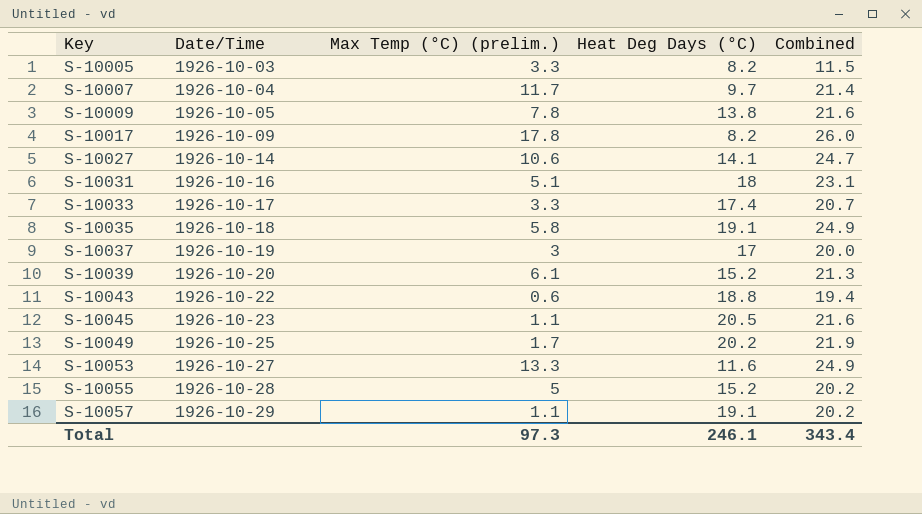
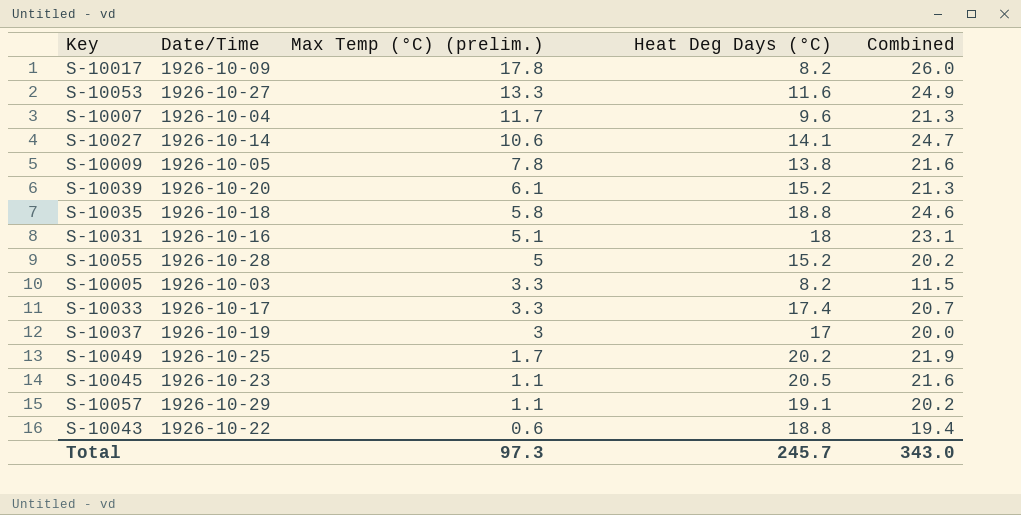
row order: Key ascending -> Max Temp (°C) (prelim.) descending
S-10007 | Heat Deg Days (°C): 9.7 -> 9.6
S-10007 | Combined: 21.4 -> 21.3
S-10035 | Heat Deg Days (°C): 19.1 -> 18.8
S-10035 | Combined: 24.9 -> 24.6
Total | Heat Deg Days (°C): 246.1 -> 245.7
Total | Combined: 343.4 -> 343.0

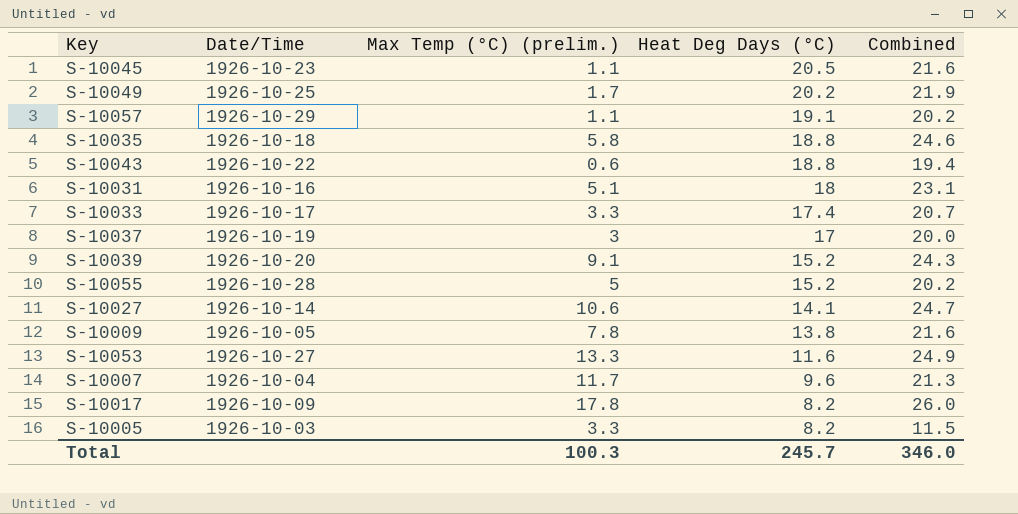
row order: Max Temp (°C) (prelim.) descending -> Heat Deg Days (°C) descending
S-10039 | Max Temp (°C) (prelim.): 6.1 -> 9.1
S-10039 | Combined: 21.3 -> 24.3
Total | Max Temp (°C) (prelim.): 97.3 -> 100.3
Total | Combined: 343.0 -> 346.0

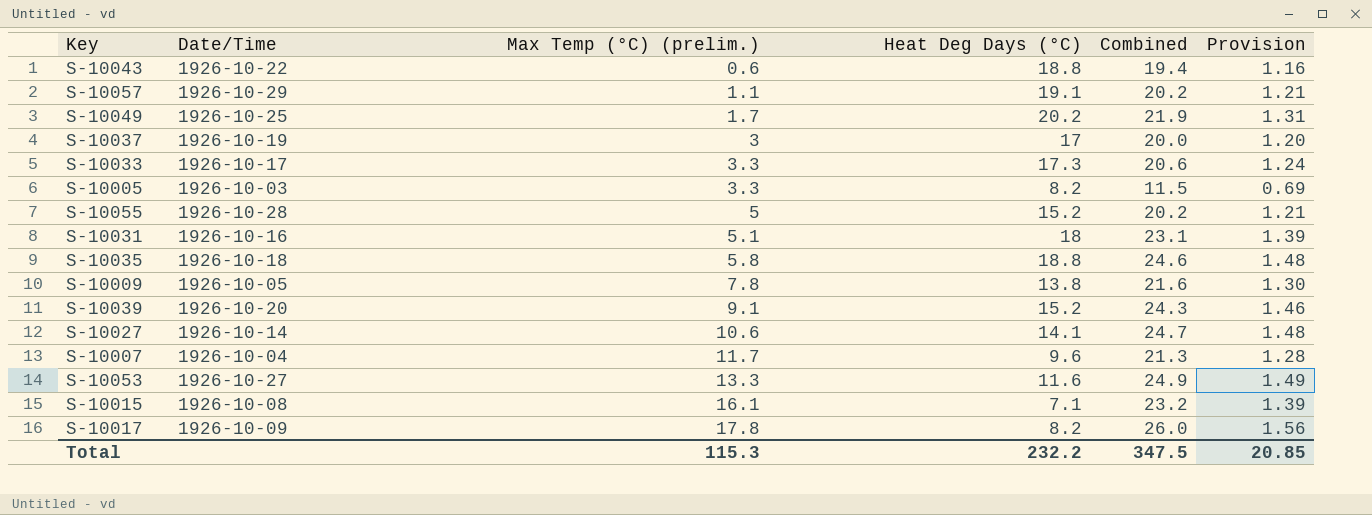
row order: Heat Deg Days (°C) descending -> Max Temp (°C) (prelim.) ascending
column Provision | formula: none -> [Combined] * 0.06
row S-10045: 1926-10-23 | 1.1 | 20.5 | 21.6 -> none
S-10033 | Heat Deg Days (°C): 17.4 -> 17.3
S-10033 | Combined: 20.7 -> 20.6
row S-10015: none -> 1926-10-08 | 16.1 | 7.1 | 23.2 | 1.39
Total | Max Temp (°C) (prelim.): 100.3 -> 115.3
Total | Heat Deg Days (°C): 245.7 -> 232.2
Total | Combined: 346.0 -> 347.5

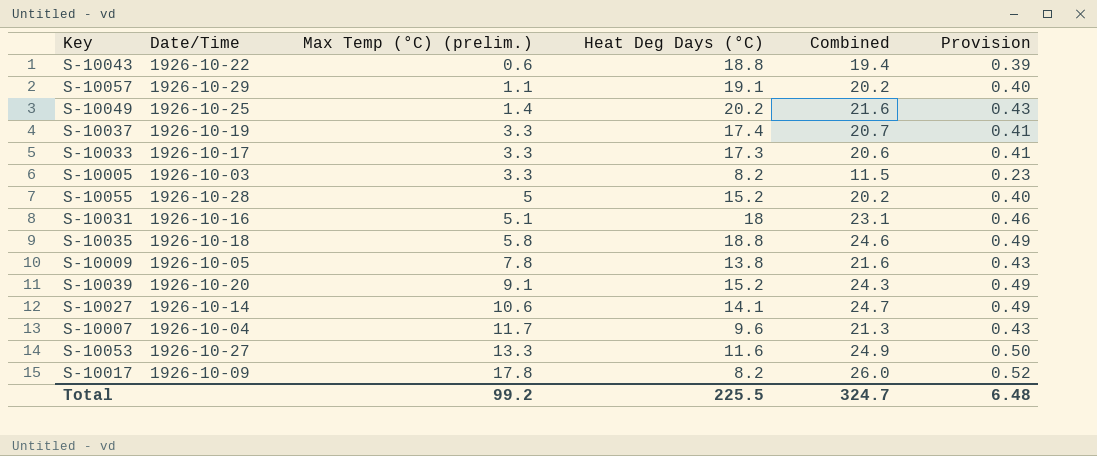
column Provision | formula: [Combined] * 0.06 -> [Combined] * 0.02
row S-10015: 1926-10-08 | 16.1 | 7.1 | 23.2 | 1.39 -> none
S-10049 | Max Temp (°C) (prelim.): 1.7 -> 1.4
S-10049 | Combined: 21.9 -> 21.6
S-10037 | Max Temp (°C) (prelim.): 3 -> 3.3
S-10037 | Heat Deg Days (°C): 17 -> 17.4
S-10037 | Combined: 20.0 -> 20.7
Total | Max Temp (°C) (prelim.): 115.3 -> 99.2
Total | Heat Deg Days (°C): 232.2 -> 225.5
Total | Combined: 347.5 -> 324.7
Total | Provision: 20.85 -> 6.48

